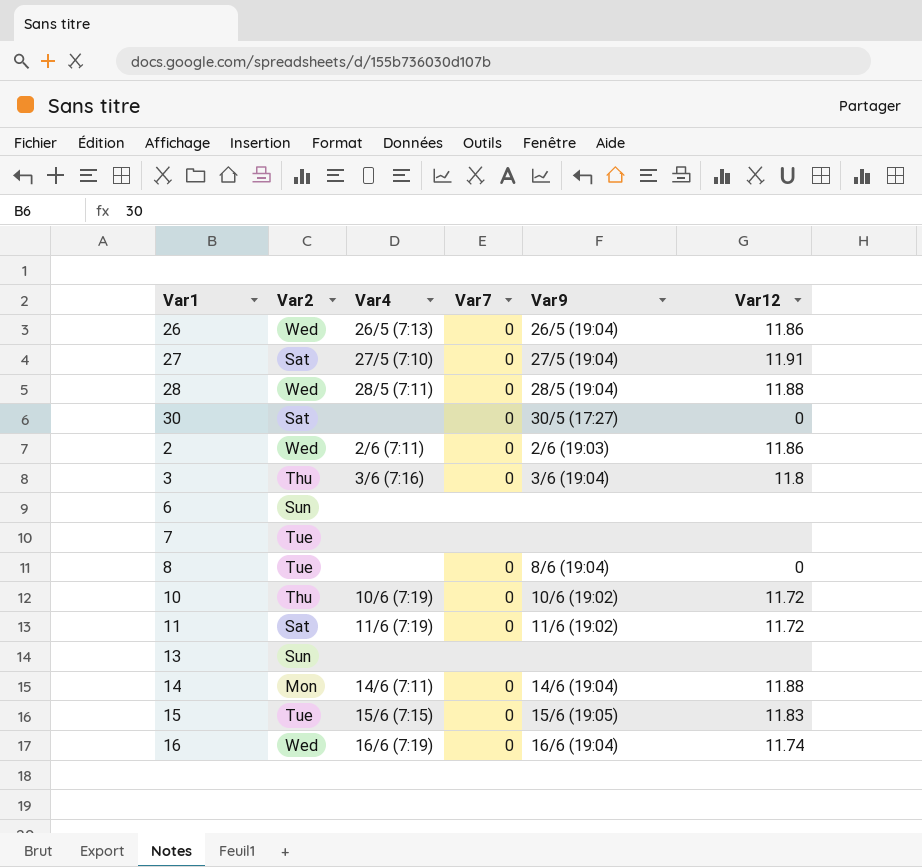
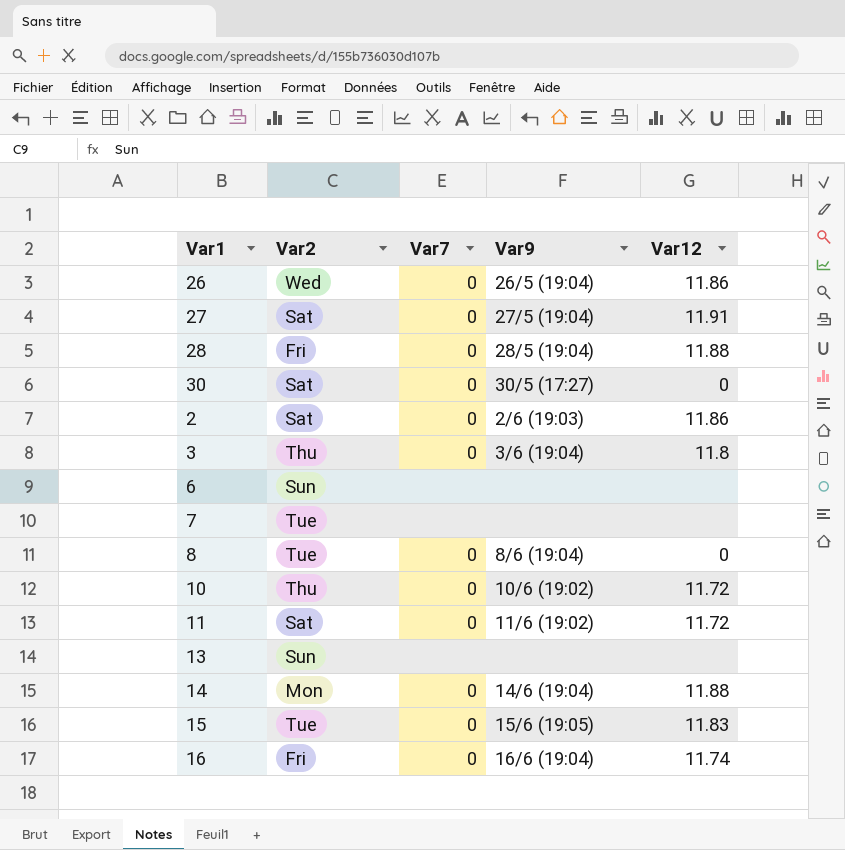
column Var4 | position: 3 -> none
28 | Var2: Wed -> Fri
2 | Var2: Wed -> Sat
16 | Var2: Wed -> Fri

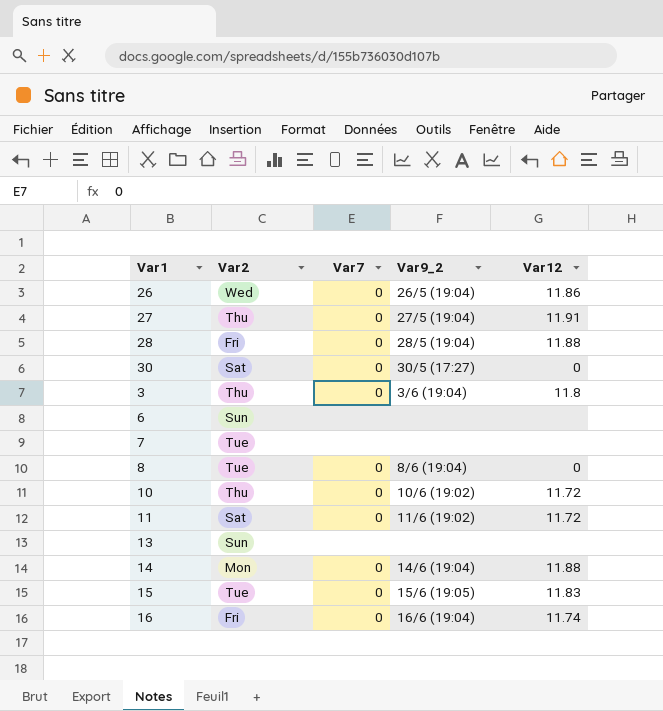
column name: Var9 -> Var9_2
row 2: Sat | 0 | 2/6 (19:03) | 11.86 -> none
27 | Var2: Sat -> Thu

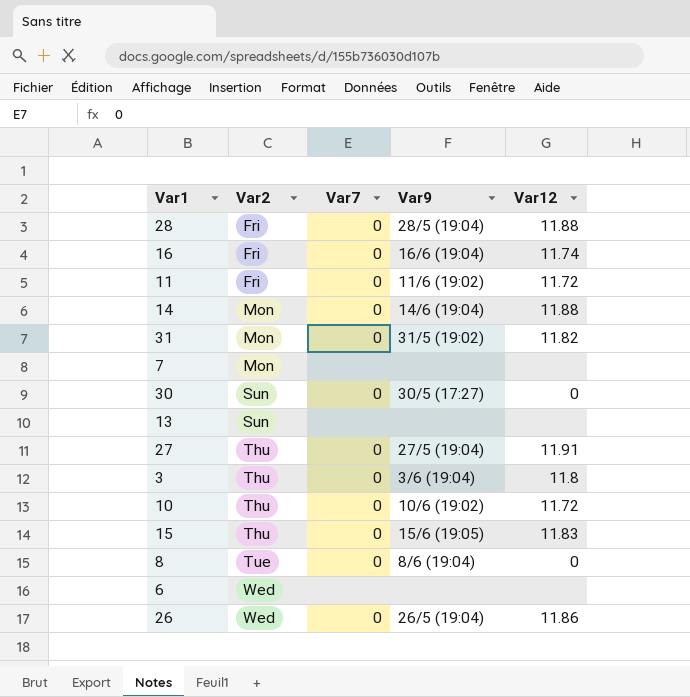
row order: none -> Var2 ascending
column name: Var9_2 -> Var9
11 | Var2: Sat -> Fri
row 31: none -> Mon | 0 | 31/5 (19:02) | 11.82
7 | Var2: Tue -> Mon
30 | Var2: Sat -> Sun
15 | Var2: Tue -> Thu
6 | Var2: Sun -> Wed

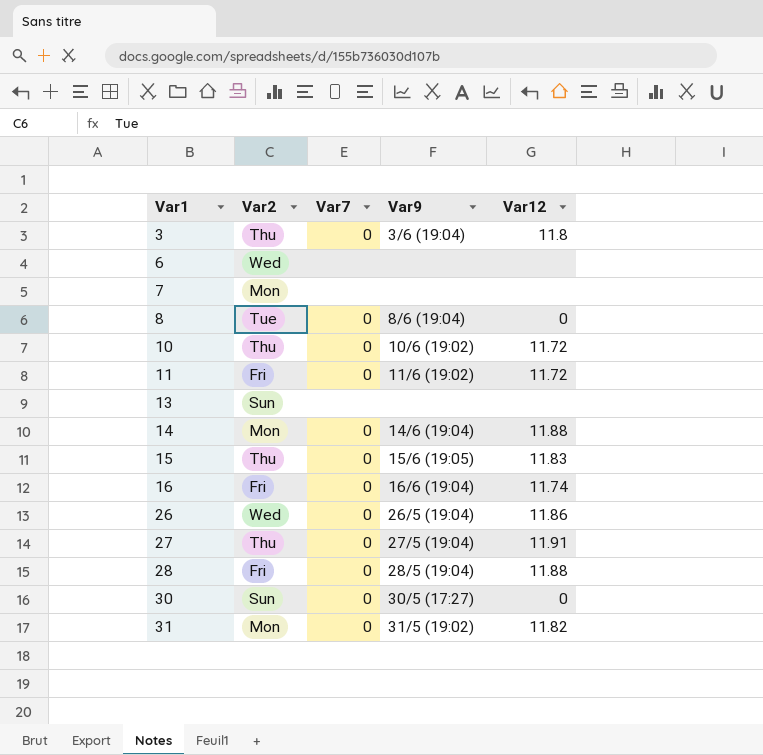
row order: Var2 ascending -> Var1 ascending

